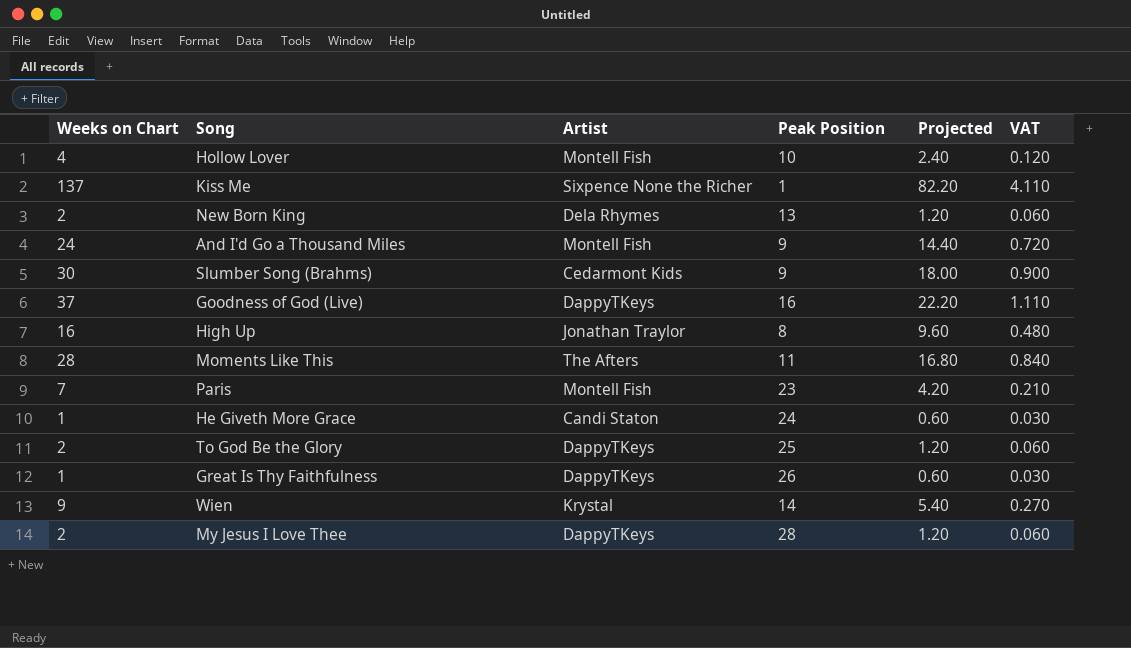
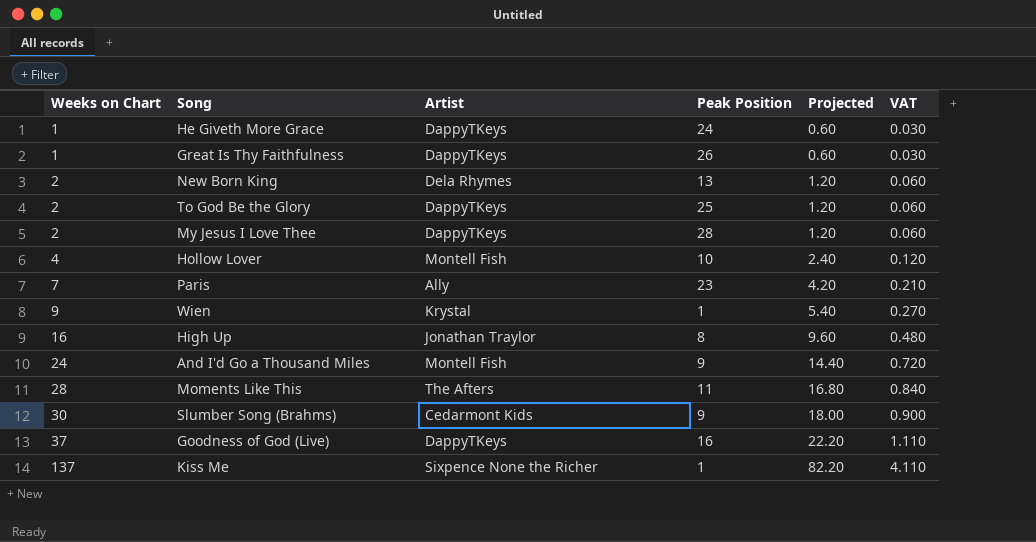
row order: none -> Weeks on Chart ascending
He Giveth More Grace | Artist: Candi Staton -> DappyTKeys
Paris | Artist: Montell Fish -> Ally
Wien | Peak Position: 14 -> 1

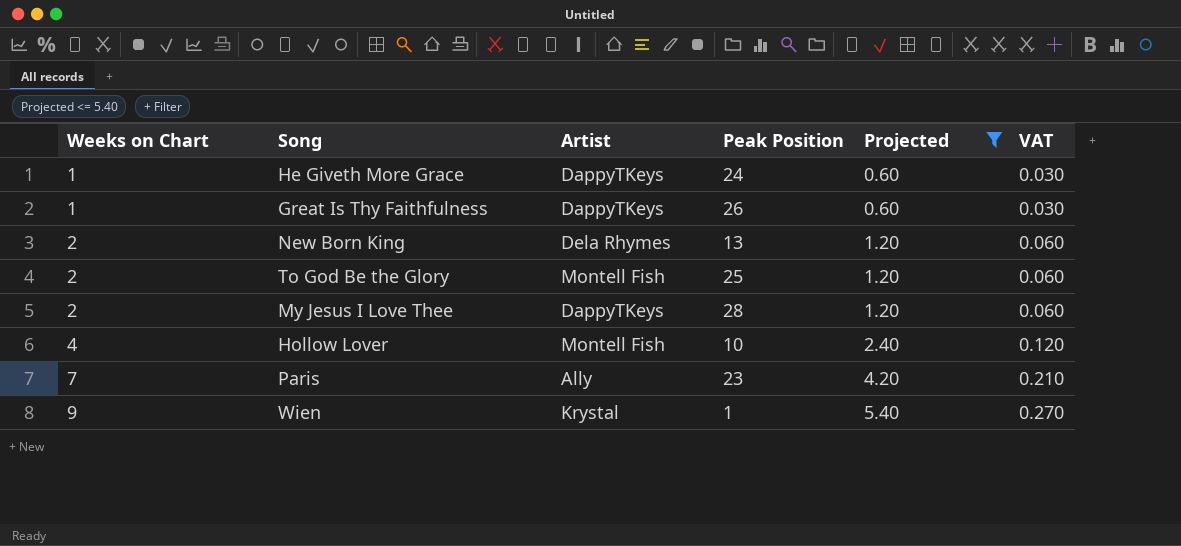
filter: none -> Projected <= 5.40
To God Be the Glory | Artist: DappyTKeys -> Montell Fish

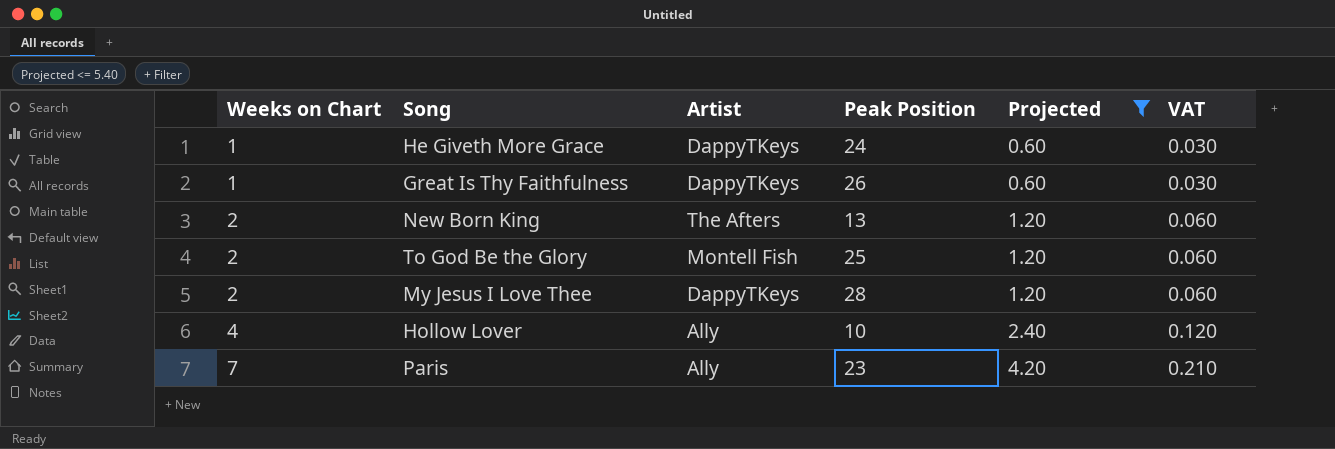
row Wien: 9 | Krystal | 1 | 5.40 | 0.270 -> none
New Born King | Artist: Dela Rhymes -> The Afters
Hollow Lover | Artist: Montell Fish -> Ally

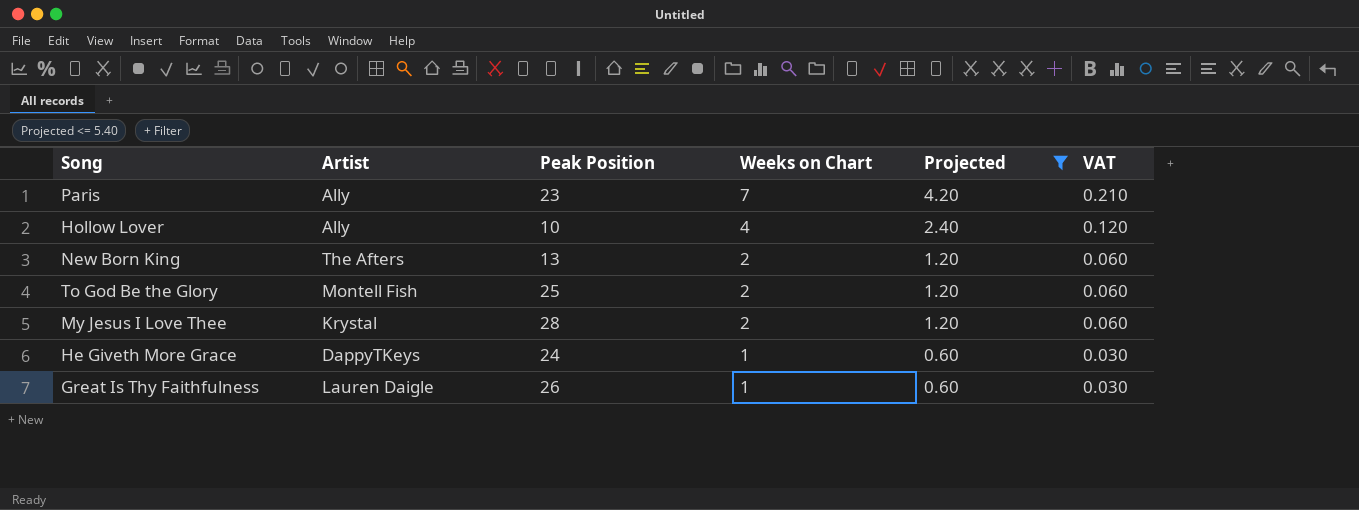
row order: Weeks on Chart ascending -> Weeks on Chart descending
column Weeks on Chart | position: 1 -> 4
My Jesus I Love Thee | Artist: DappyTKeys -> Krystal
Great Is Thy Faithfulness | Artist: DappyTKeys -> Lauren Daigle

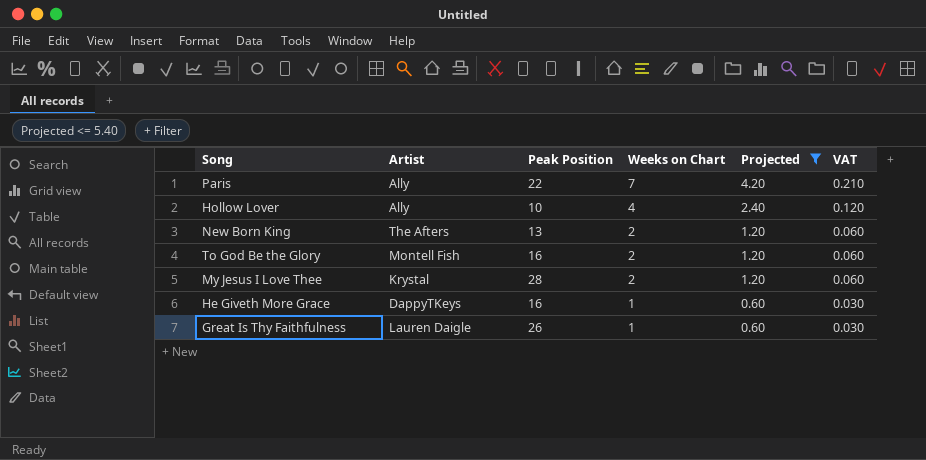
Paris | Peak Position: 23 -> 22
To God Be the Glory | Peak Position: 25 -> 16
He Giveth More Grace | Peak Position: 24 -> 16

